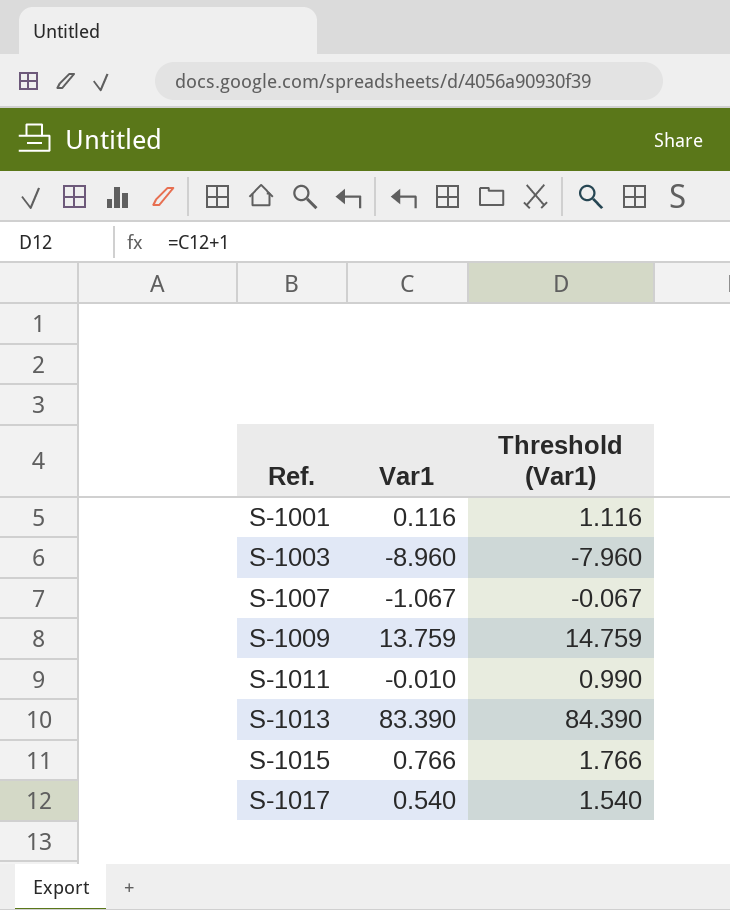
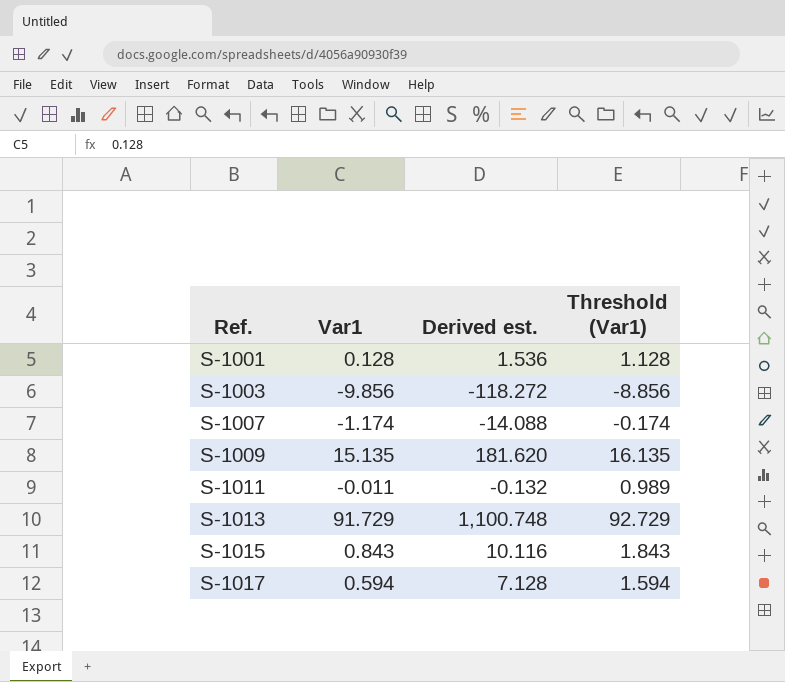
column Derived est. | formula: none -> [Var1] * 12
S-1001 | Var1: 0.116 -> 0.128
S-1001 | Threshold (Var1): 1.116 -> 1.128
S-1003 | Var1: -8.960 -> -9.856
S-1003 | Threshold (Var1): -7.960 -> -8.856
S-1007 | Var1: -1.067 -> -1.174
S-1007 | Threshold (Var1): -0.067 -> -0.174
S-1009 | Var1: 13.759 -> 15.135
S-1009 | Threshold (Var1): 14.759 -> 16.135
S-1011 | Var1: -0.010 -> -0.011
S-1011 | Threshold (Var1): 0.990 -> 0.989
S-1013 | Var1: 83.390 -> 91.729
S-1013 | Threshold (Var1): 84.390 -> 92.729
S-1015 | Var1: 0.766 -> 0.843
S-1015 | Threshold (Var1): 1.766 -> 1.843
S-1017 | Var1: 0.540 -> 0.594
S-1017 | Threshold (Var1): 1.540 -> 1.594

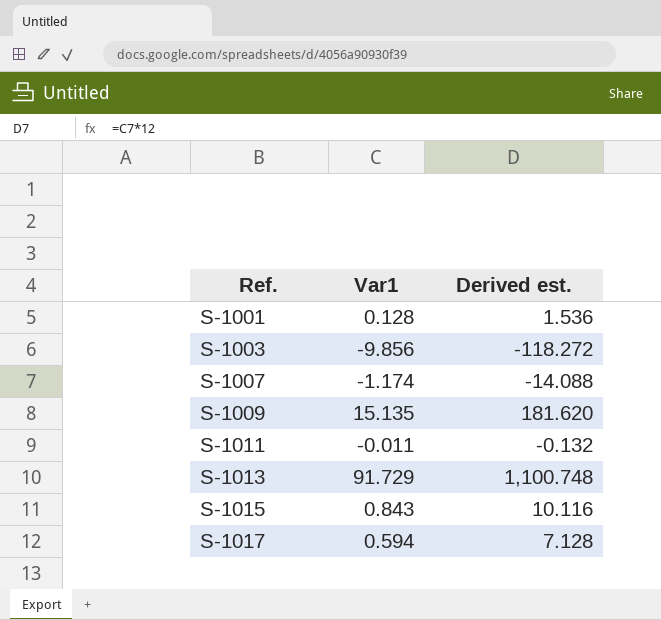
column Threshold (Var1) | formula: [Var1] + 1 -> none

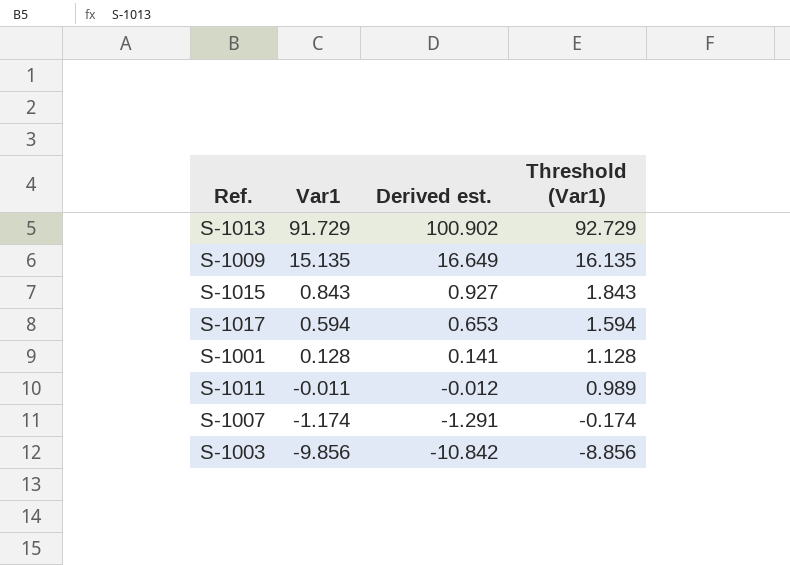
row order: Ref. ascending -> Var1 descending
column Derived est. | formula: [Var1] * 12 -> [Var1] * 1.1
column Threshold (Var1) | formula: none -> [Var1] + 1

